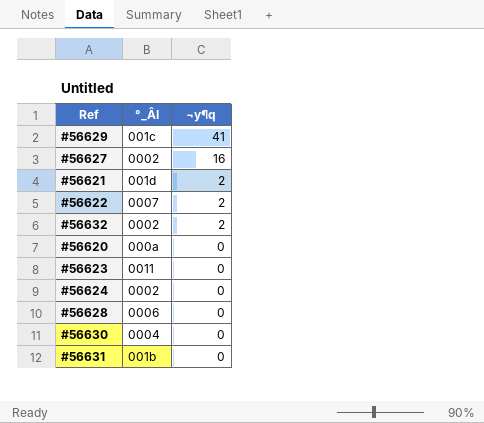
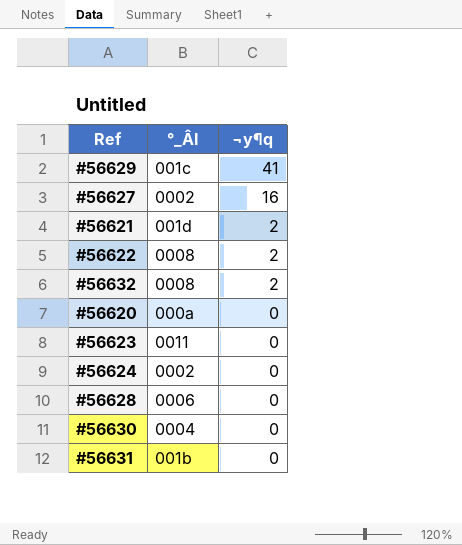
#56622 | °_ÂI: 0007 -> 0008
#56632 | °_ÂI: 0002 -> 0008

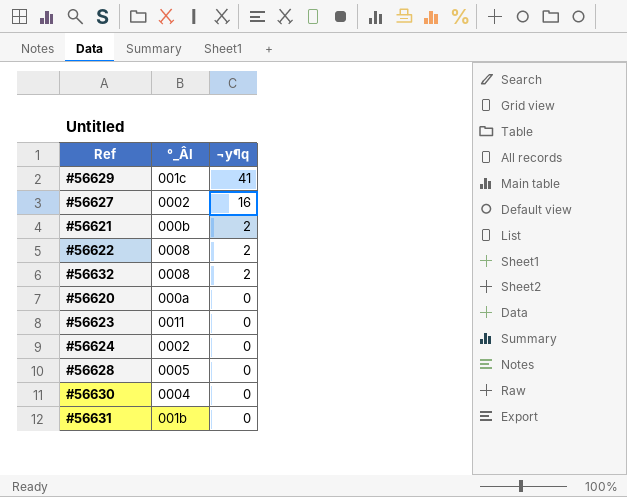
#56621 | °_ÂI: 001d -> 000b
#56628 | °_ÂI: 0006 -> 0005

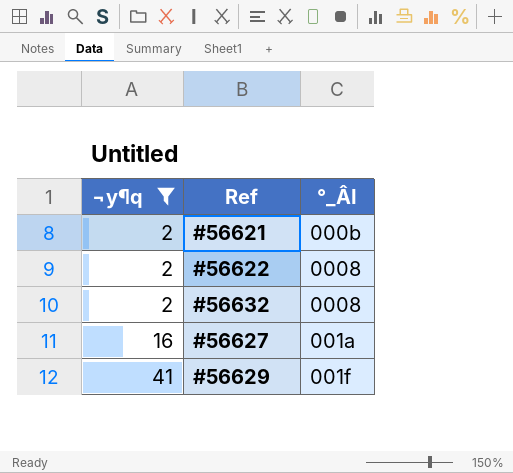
filter: none -> ¬y¶q != 0
row order: ¬y¶q descending -> ¬y¶q ascending
column ¬y¶q | position: 3 -> 1
#56627 | °_ÂI: 0002 -> 001a
#56629 | °_ÂI: 001c -> 001f

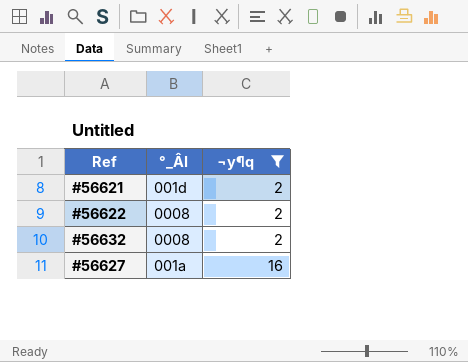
column ¬y¶q | position: 1 -> 3
row #56629: 41 | 001f -> none
#56621 | °_ÂI: 000b -> 001d

